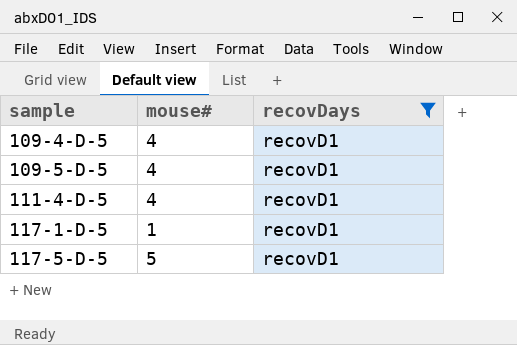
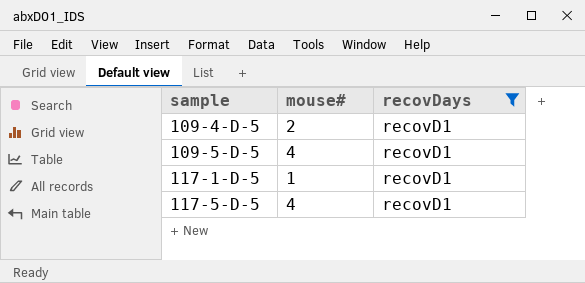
row 111-4-D-5: 4 | recovD1 -> none
109-4-D-5 | mouse#: 4 -> 2
117-5-D-5 | mouse#: 5 -> 4

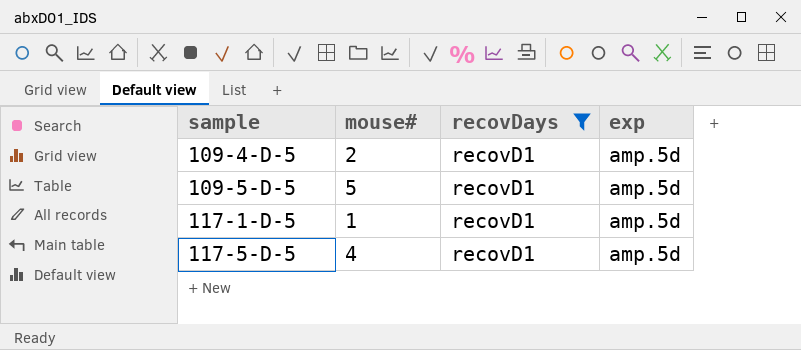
column exp | position: none -> 4
109-5-D-5 | mouse#: 4 -> 5

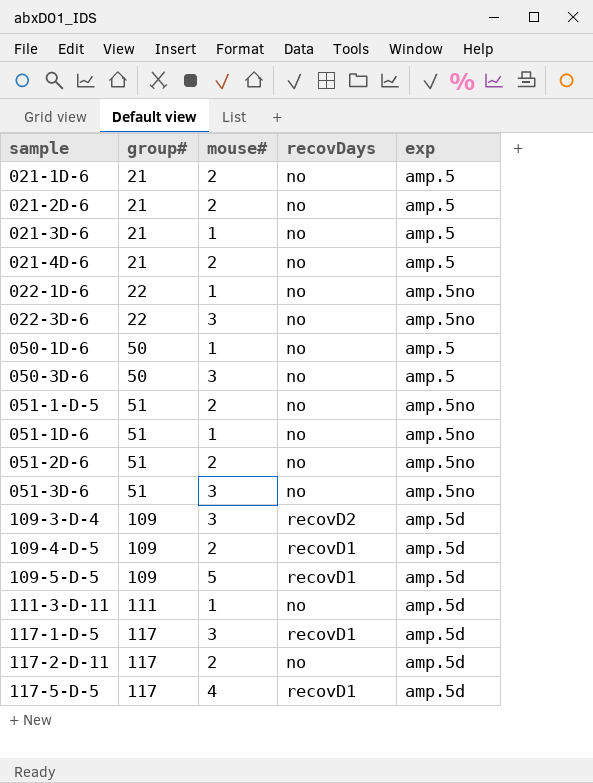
filter: recovDays = recovD1 -> none
column group# | position: none -> 2
117-1-D-5 | mouse#: 1 -> 3

